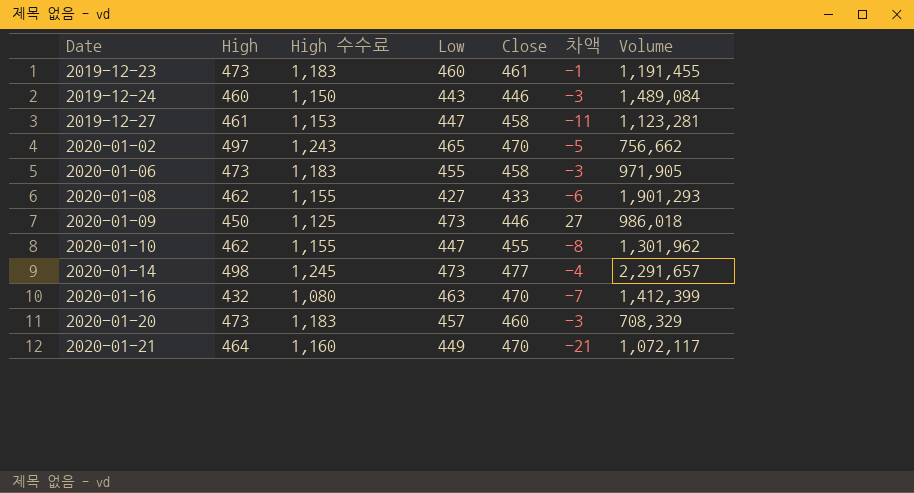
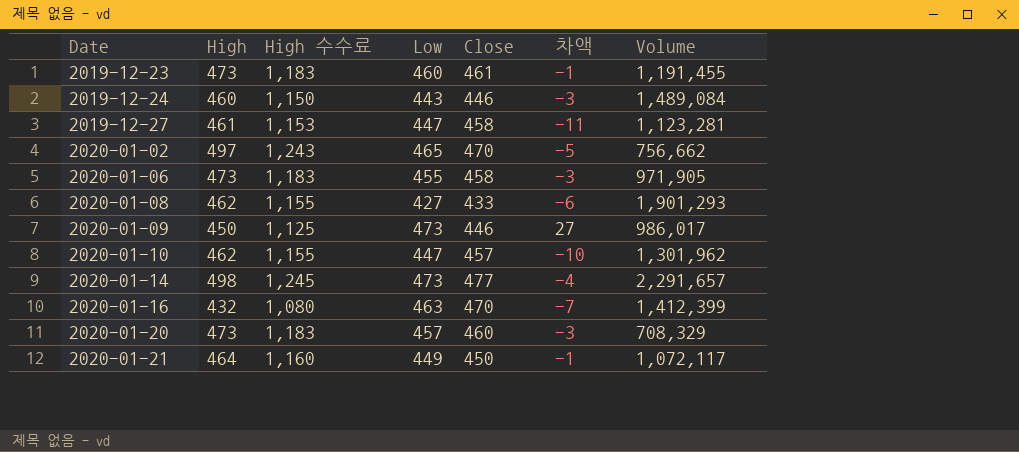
2020-01-09 | Volume: 986,018 -> 986,017
2020-01-10 | Close: 455 -> 457
2020-01-10 | 차액: -8 -> -10
2020-01-21 | Close: 470 -> 450
2020-01-21 | 차액: -21 -> -1

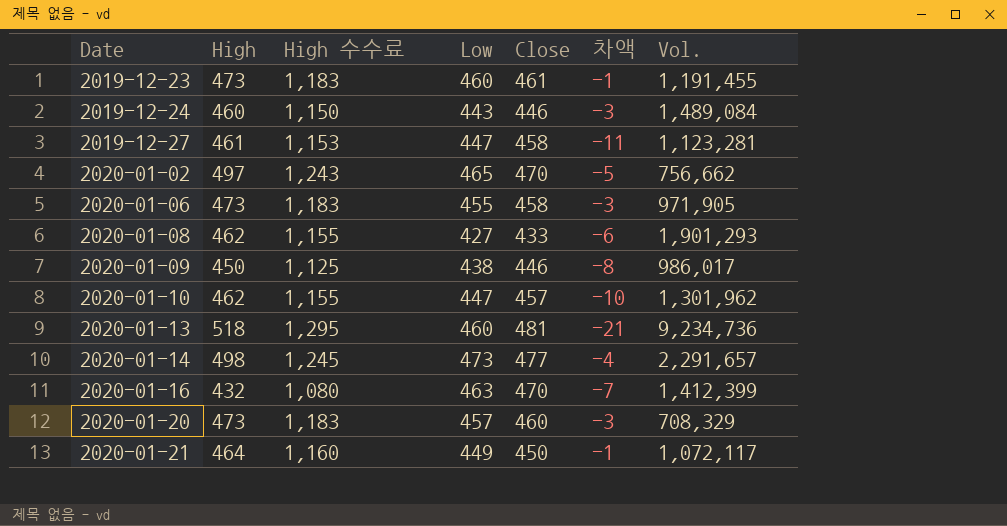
column name: Volume -> Vol.
2020-01-09 | Low: 473 -> 438
2020-01-09 | 차액: 27 -> -8
row 2020-01-13: none -> 518 | 1,295 | 460 | 481 | -21 | 9,234,736

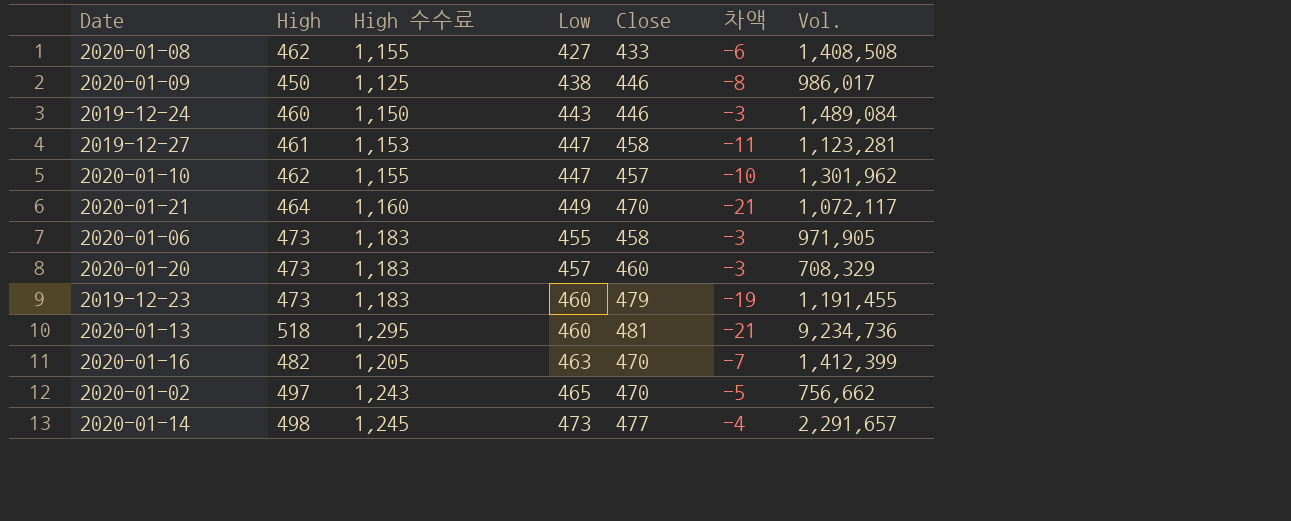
row order: Date ascending -> Low ascending
2020-01-08 | Vol.: 1,901,293 -> 1,408,508
2020-01-21 | Close: 450 -> 470
2020-01-21 | 차액: -1 -> -21
2019-12-23 | Close: 461 -> 479
2019-12-23 | 차액: -1 -> -19
2020-01-16 | High: 432 -> 482
2020-01-16 | High 수수료: 1,080 -> 1,205

